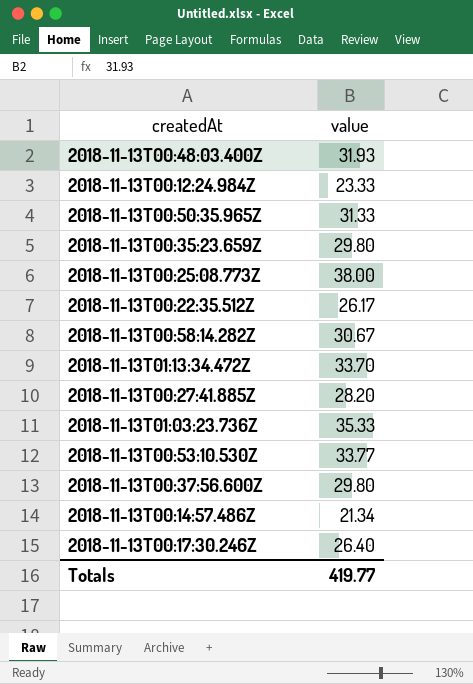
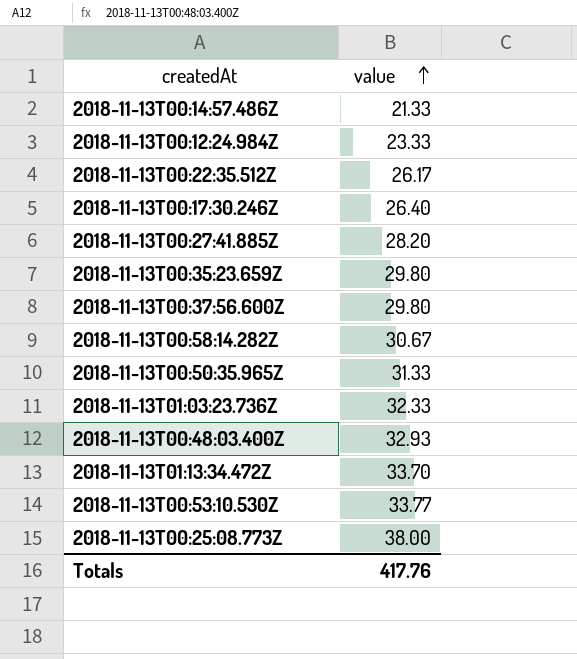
row order: none -> value ascending
2018-11-13T00:14:57.486Z | value: 21.34 -> 21.33
2018-11-13T01:03:23.736Z | value: 35.33 -> 32.33
2018-11-13T00:48:03.400Z | value: 31.93 -> 32.93
Totals | value: 419.77 -> 417.76

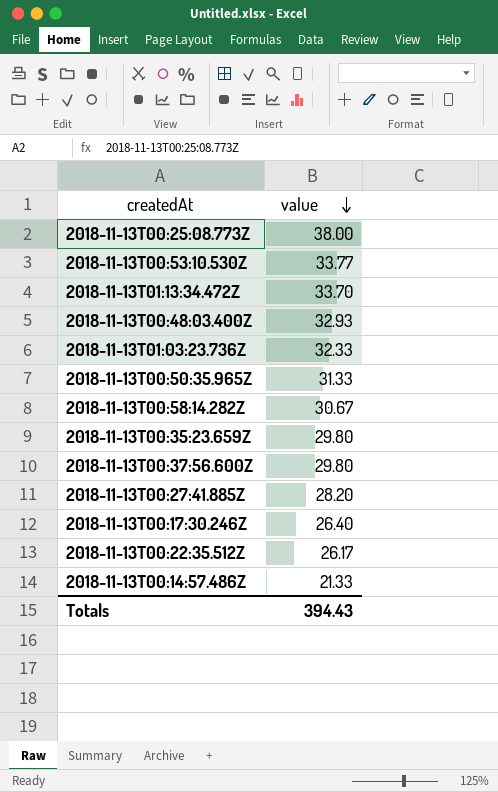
row order: value ascending -> value descending
row 2018-11-13T00:12:24.984Z: 23.33 -> none
Totals | value: 417.76 -> 394.43

